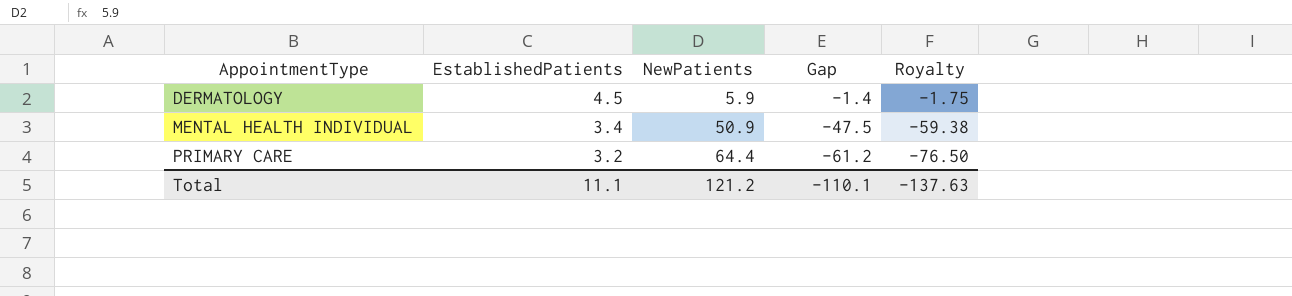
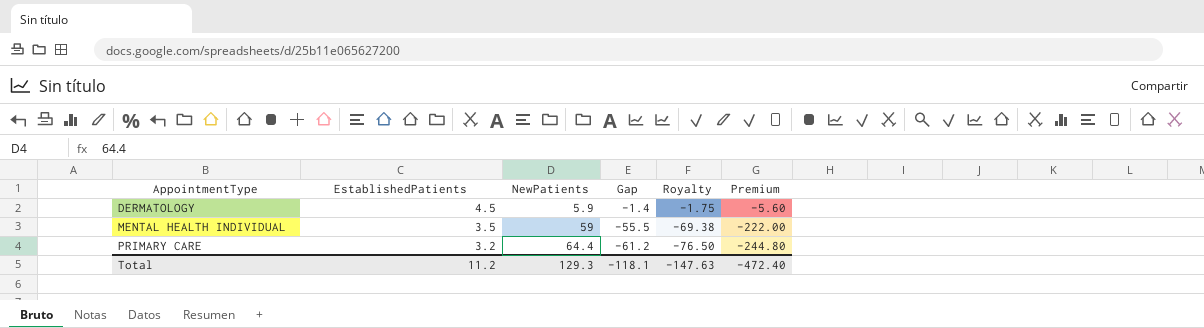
column Premium | formula: none -> [Gap] * 4
MENTAL HEALTH INDIVIDUAL | EstablishedPatients: 3.4 -> 3.5
MENTAL HEALTH INDIVIDUAL | NewPatients: 50.9 -> 59
MENTAL HEALTH INDIVIDUAL | Gap: -47.5 -> -55.5
MENTAL HEALTH INDIVIDUAL | Royalty: -59.38 -> -69.38
Total | EstablishedPatients: 11.1 -> 11.2
Total | NewPatients: 121.2 -> 129.3
Total | Gap: -110.1 -> -118.1
Total | Royalty: -137.63 -> -147.63

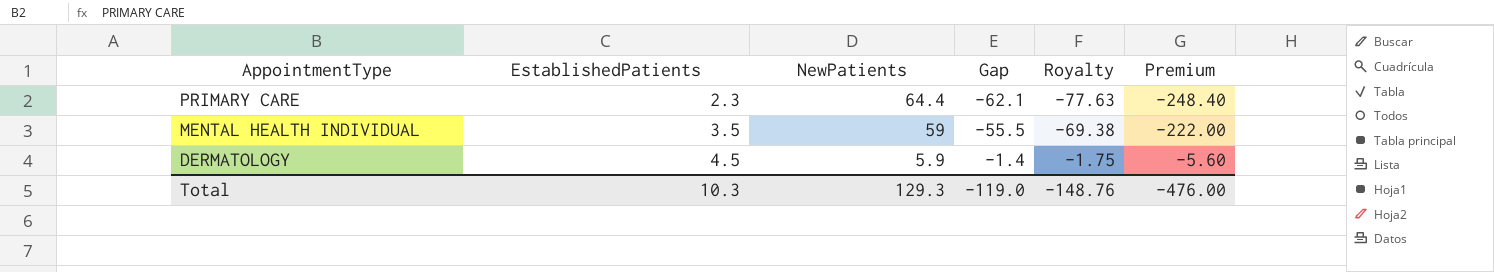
row order: AppointmentType ascending -> AppointmentType descending
PRIMARY CARE | EstablishedPatients: 3.2 -> 2.3
PRIMARY CARE | Gap: -61.2 -> -62.1
PRIMARY CARE | Royalty: -76.50 -> -77.63
PRIMARY CARE | Premium: -244.80 -> -248.40
Total | EstablishedPatients: 11.2 -> 10.3
Total | Gap: -118.1 -> -119.0
Total | Royalty: -147.63 -> -148.76
Total | Premium: -472.40 -> -476.00

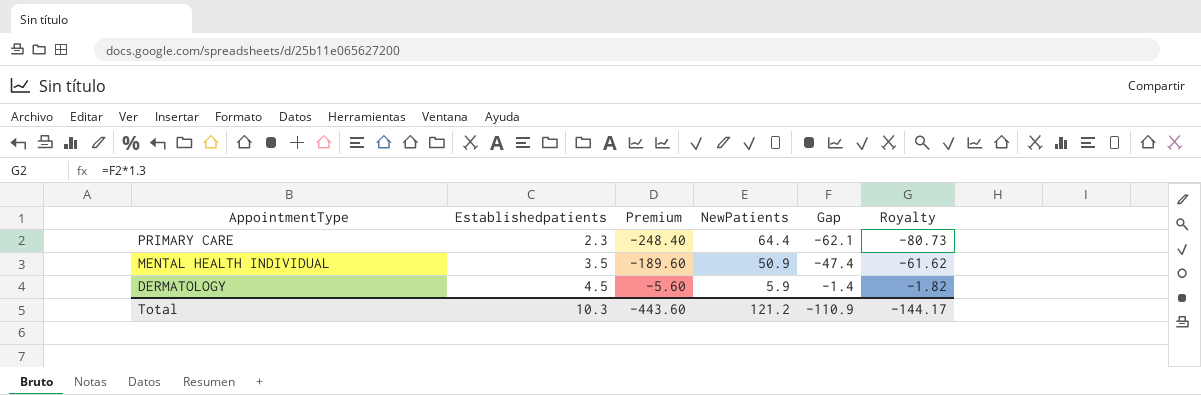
column name: EstablishedPatients -> Establishedpatients
column Premium | position: 6 -> 3
column Royalty | formula: [Gap] * 1.25 -> [Gap] * 1.3
MENTAL HEALTH INDIVIDUAL | Premium: -222.00 -> -189.60
MENTAL HEALTH INDIVIDUAL | NewPatients: 59 -> 50.9
MENTAL HEALTH INDIVIDUAL | Gap: -55.5 -> -47.4
Total | Premium: -476.00 -> -443.60
Total | NewPatients: 129.3 -> 121.2
Total | Gap: -119.0 -> -110.9
Total | Royalty: -148.76 -> -144.17

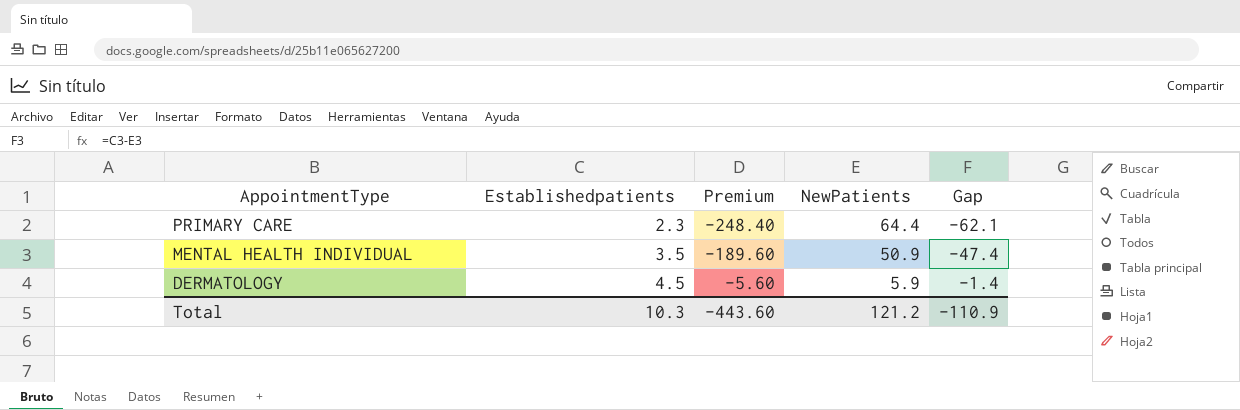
column Royalty | formula: [Gap] * 1.3 -> none

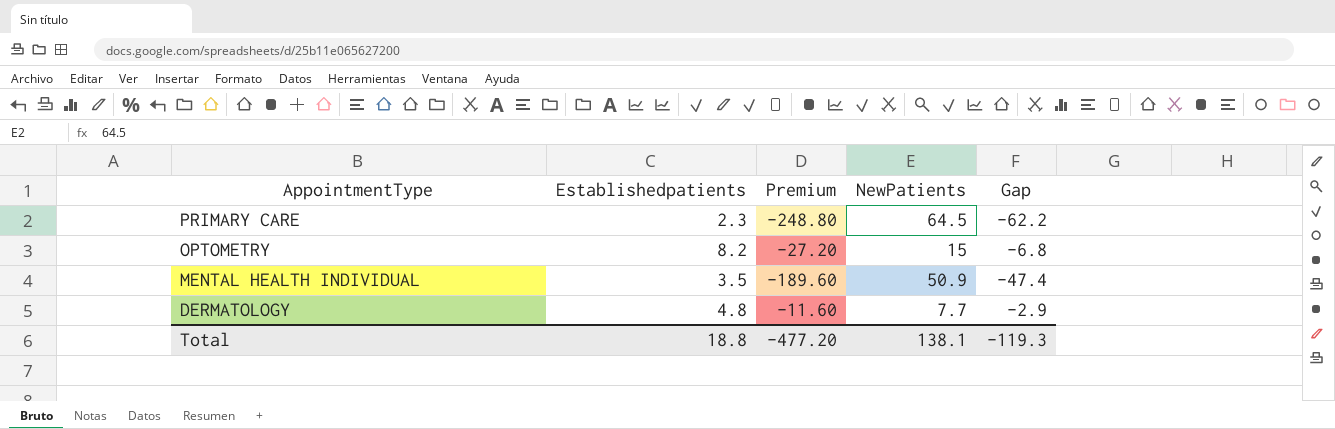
PRIMARY CARE | Premium: -248.40 -> -248.80
PRIMARY CARE | NewPatients: 64.4 -> 64.5
PRIMARY CARE | Gap: -62.1 -> -62.2
row OPTOMETRY: none -> 8.2 | -27.20 | 15 | -6.8
DERMATOLOGY | Establishedpatients: 4.5 -> 4.8
DERMATOLOGY | Premium: -5.60 -> -11.60
DERMATOLOGY | NewPatients: 5.9 -> 7.7
DERMATOLOGY | Gap: -1.4 -> -2.9
Total | Establishedpatients: 10.3 -> 18.8
Total | Premium: -443.60 -> -477.20
Total | NewPatients: 121.2 -> 138.1
Total | Gap: -110.9 -> -119.3

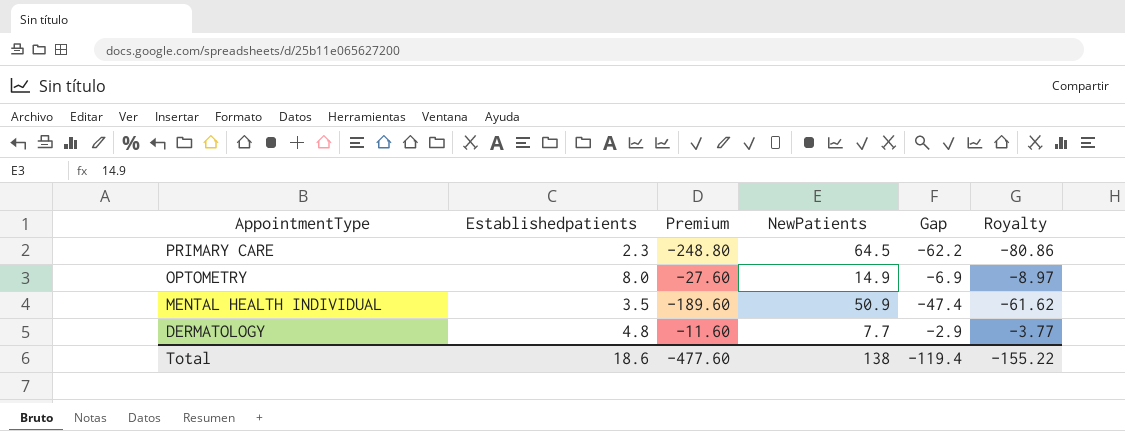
column Royalty | formula: none -> [Gap] * 1.3
OPTOMETRY | Establishedpatients: 8.2 -> 8.0
OPTOMETRY | Premium: -27.20 -> -27.60
OPTOMETRY | NewPatients: 15 -> 14.9
OPTOMETRY | Gap: -6.8 -> -6.9
Total | Establishedpatients: 18.8 -> 18.6
Total | Premium: -477.20 -> -477.60
Total | NewPatients: 138.1 -> 138
Total | Gap: -119.3 -> -119.4

